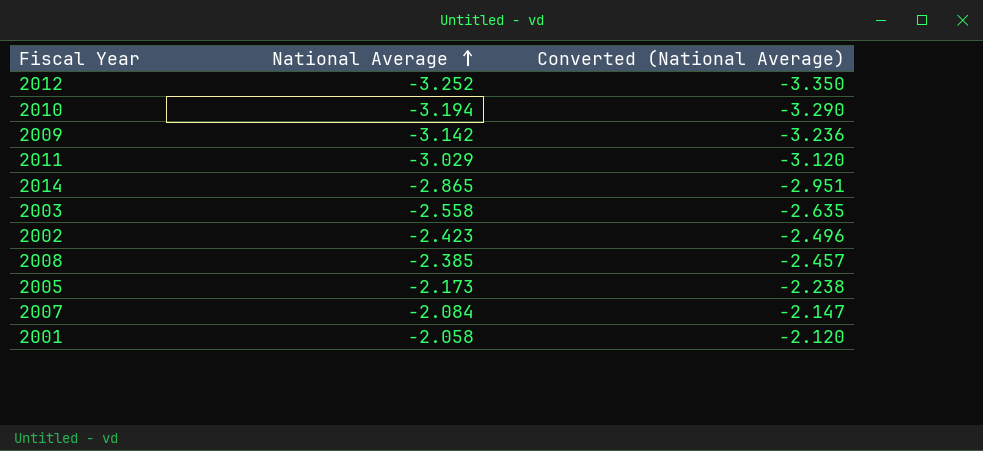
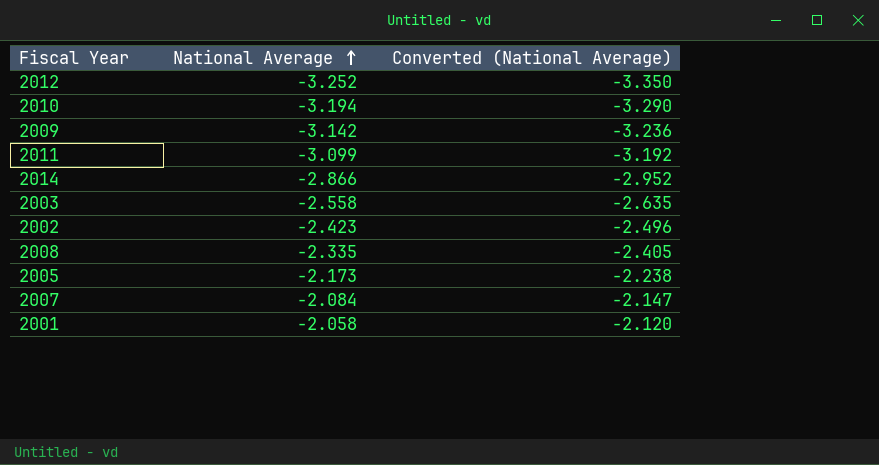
2011 | National Average: -3.029 -> -3.099
2011 | Converted (National Average): -3.120 -> -3.192
2014 | National Average: -2.865 -> -2.866
2014 | Converted (National Average): -2.951 -> -2.952
2008 | National Average: -2.385 -> -2.335
2008 | Converted (National Average): -2.457 -> -2.405

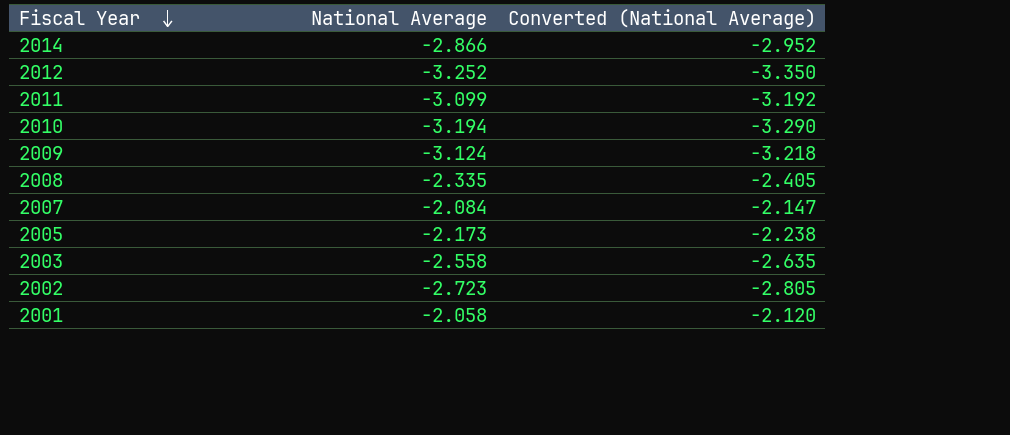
row order: National Average ascending -> Fiscal Year descending
2009 | National Average: -3.142 -> -3.124
2009 | Converted (National Average): -3.236 -> -3.218
2002 | National Average: -2.423 -> -2.723
2002 | Converted (National Average): -2.496 -> -2.805

